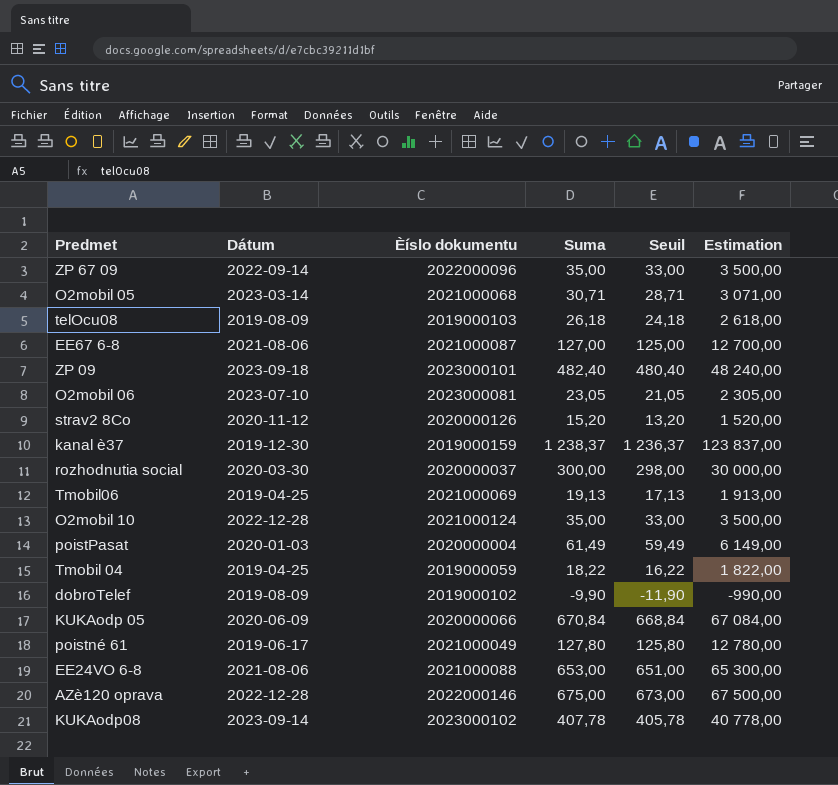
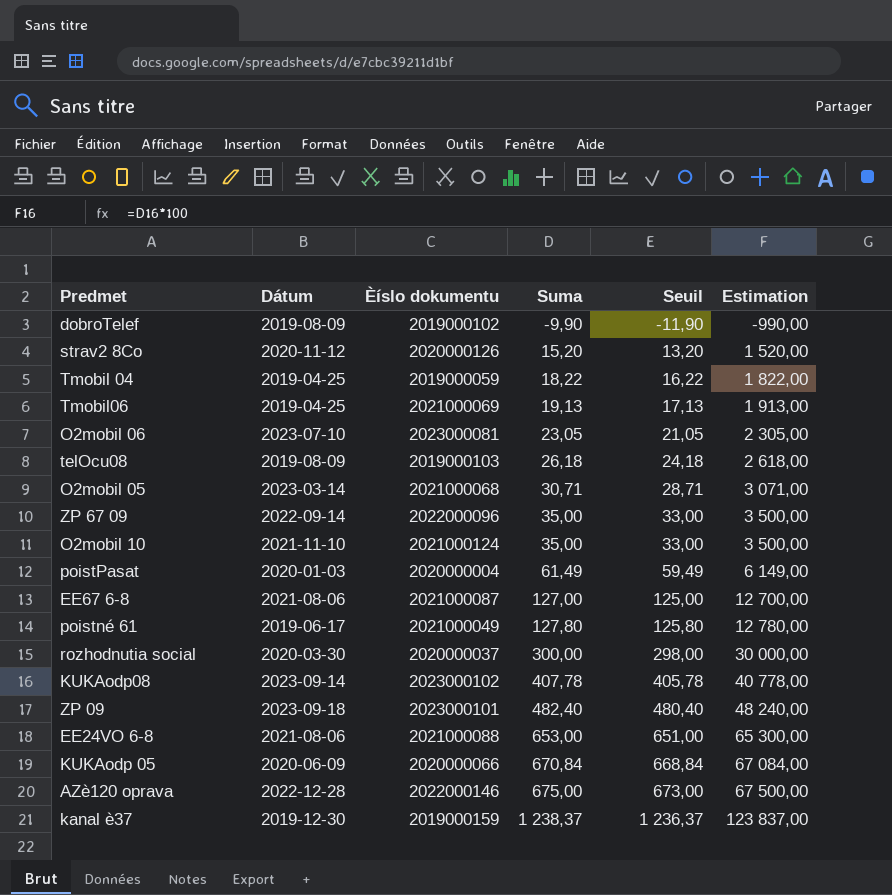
row order: none -> Suma ascending
O2mobil 10 | Dátum: 2022-12-28 -> 2021-11-10

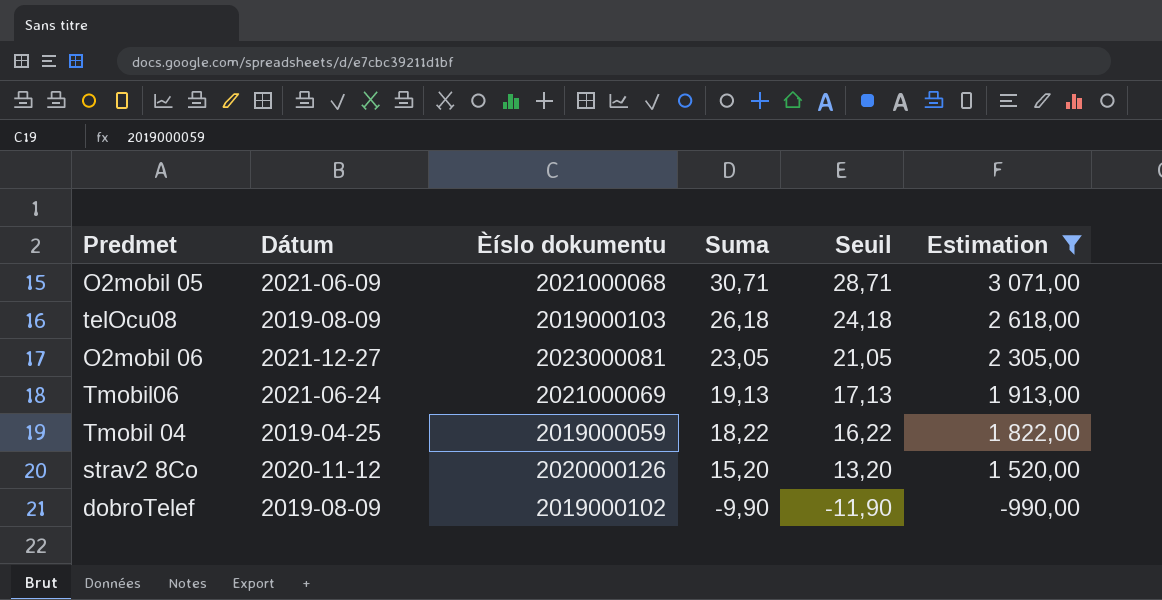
filter: none -> Estimation <= 3 071,00
row order: Suma ascending -> Suma descending
O2mobil 05 | Dátum: 2023-03-14 -> 2021-06-09
O2mobil 06 | Dátum: 2023-07-10 -> 2021-12-27
Tmobil06 | Dátum: 2019-04-25 -> 2021-06-24

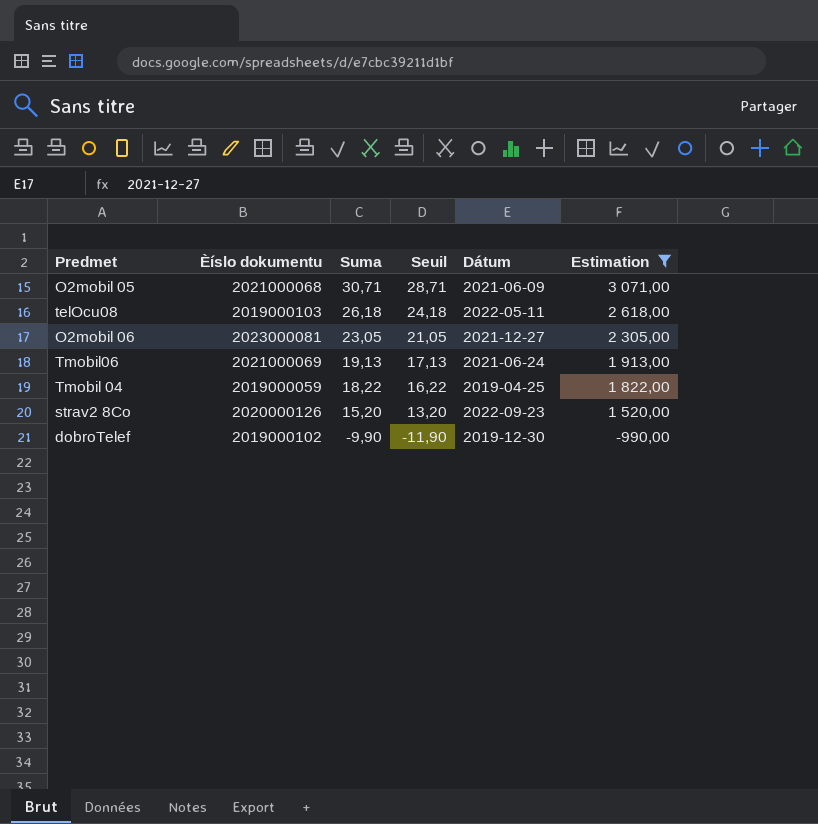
column Dátum | position: 2 -> 5
telOcu08 | Dátum: 2019-08-09 -> 2022-05-11
strav2 8Co | Dátum: 2020-11-12 -> 2022-09-23
dobroTelef | Dátum: 2019-08-09 -> 2019-12-30

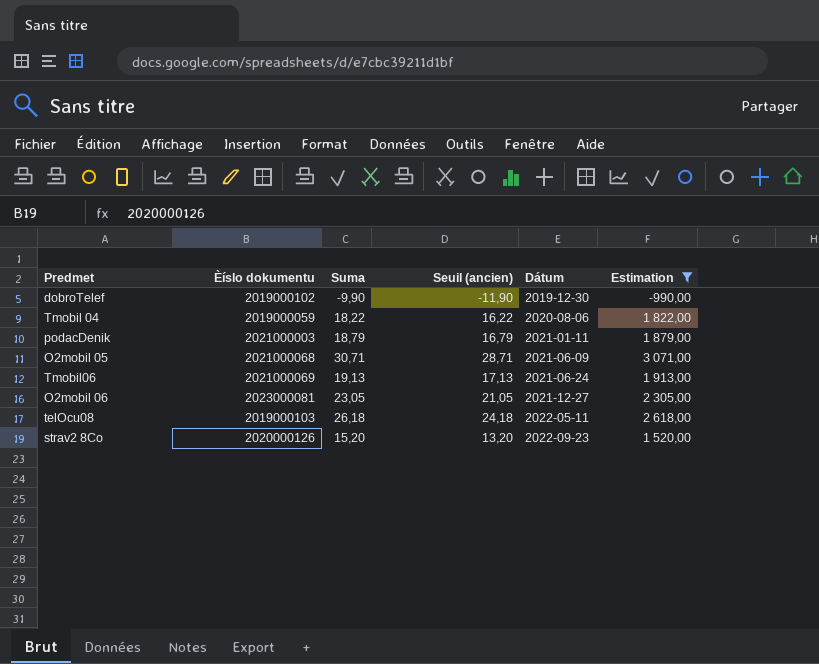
row order: Suma descending -> Dátum ascending
column name: Seuil -> Seuil (ancien)
Tmobil 04 | Dátum: 2019-04-25 -> 2020-08-06
row podacDenik: none -> 2021000003 | 18,79 | 16,79 | 2021-01-11 | 1 879,00

